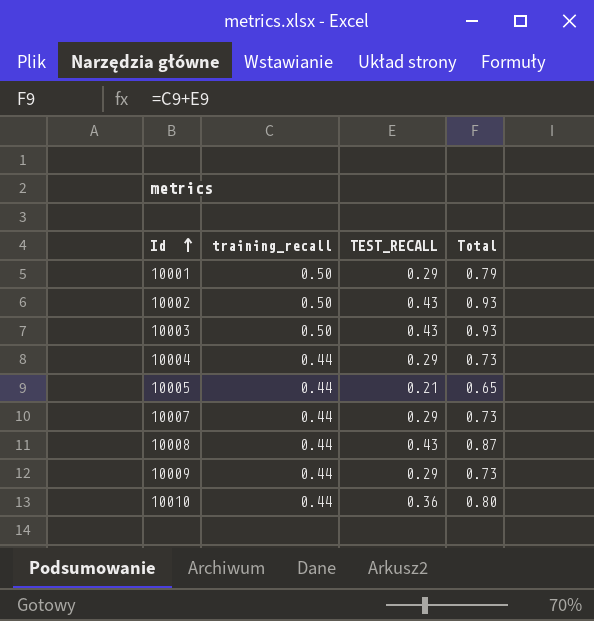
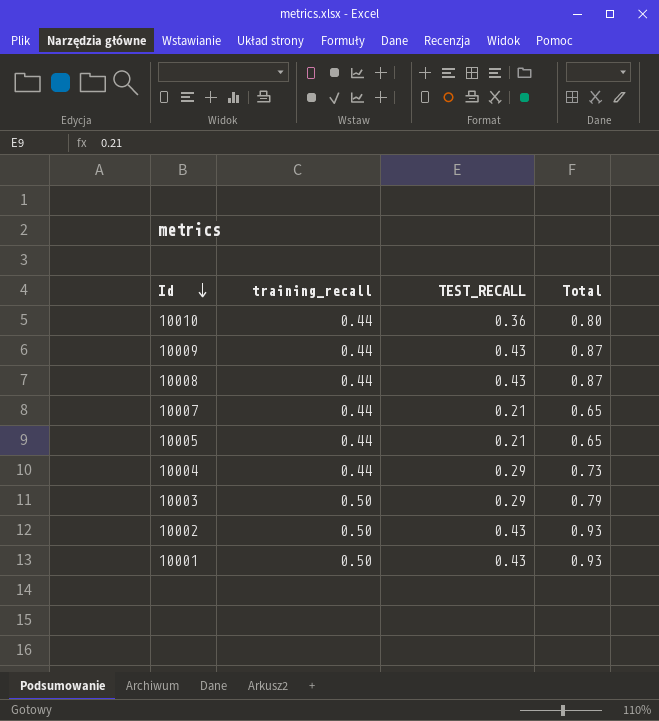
row order: Id ascending -> Id descending
10009 | TEST_RECALL: 0.29 -> 0.43
10009 | Total: 0.73 -> 0.87
10007 | TEST_RECALL: 0.29 -> 0.21
10007 | Total: 0.73 -> 0.65
10003 | TEST_RECALL: 0.43 -> 0.29
10003 | Total: 0.93 -> 0.79
10001 | TEST_RECALL: 0.29 -> 0.43
10001 | Total: 0.79 -> 0.93

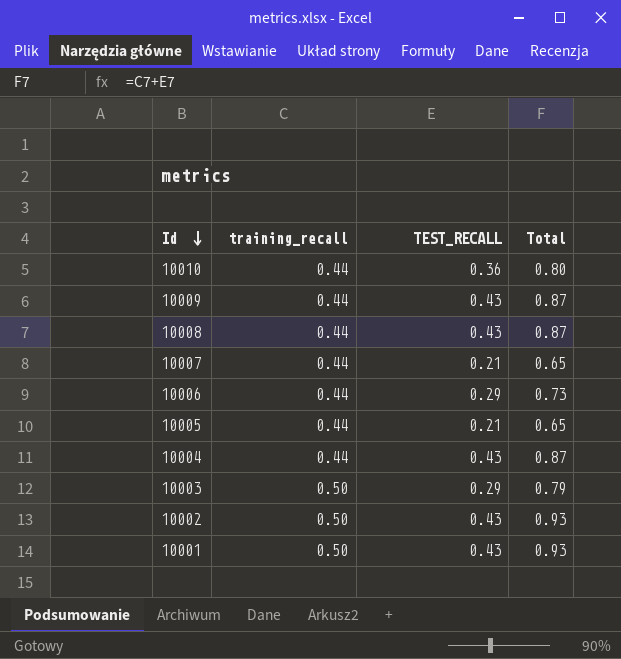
row 10006: none -> 0.44 | 0.29 | 0.73
10004 | TEST_RECALL: 0.29 -> 0.43
10004 | Total: 0.73 -> 0.87

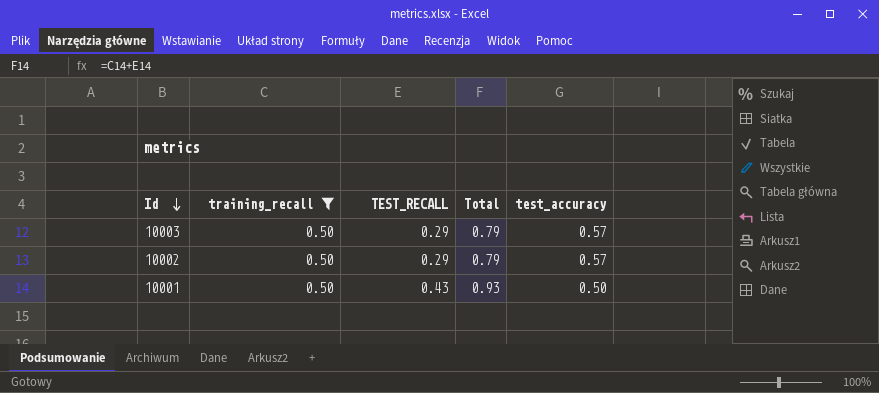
filter: none -> training_recall = 0.50
column test_accuracy | position: none -> 5
10002 | TEST_RECALL: 0.43 -> 0.29
10002 | Total: 0.93 -> 0.79

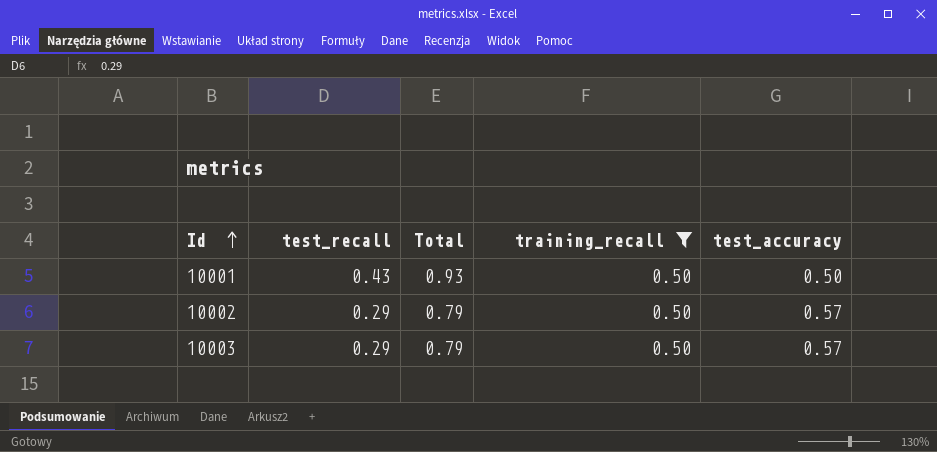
row order: Id descending -> Id ascending
column name: TEST_RECALL -> test_recall
column training_recall | position: 2 -> 4

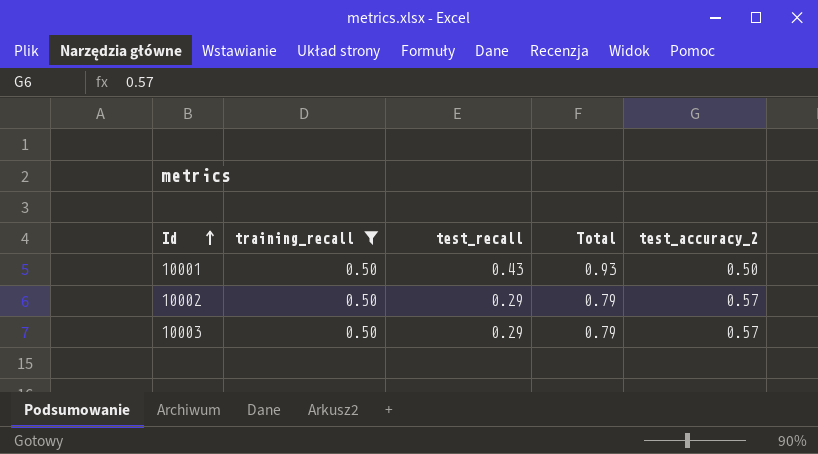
column training_recall | position: 4 -> 2
column name: test_accuracy -> test_accuracy_2

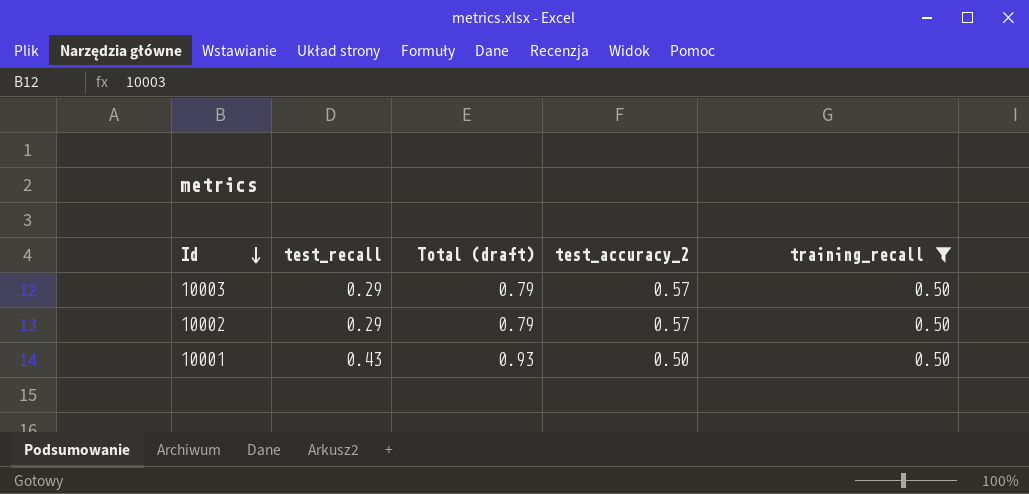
row order: Id ascending -> Id descending
column name: Total -> Total (draft)
column training_recall | position: 2 -> 5

